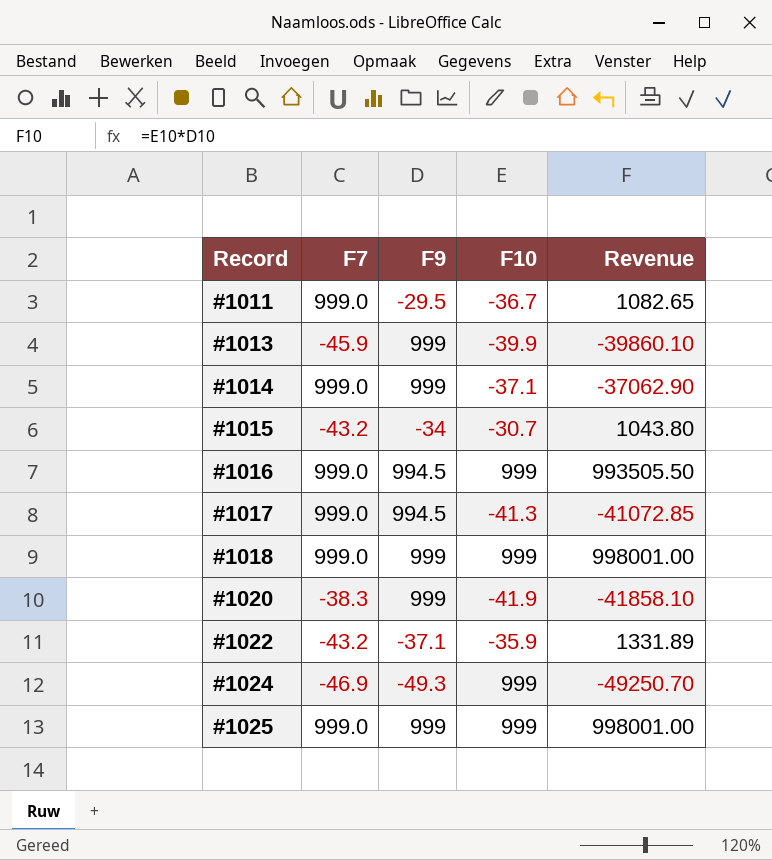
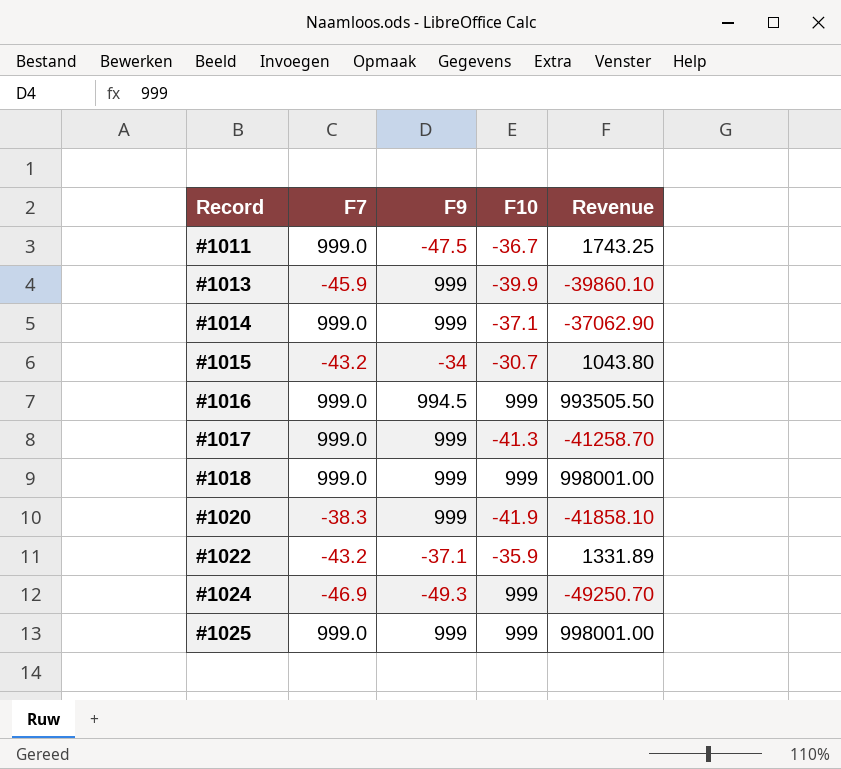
#1011 | F9: -29.5 -> -47.5
#1011 | Revenue: 1082.65 -> 1743.25
#1017 | F9: 994.5 -> 999
#1017 | Revenue: -41072.85 -> -41258.70

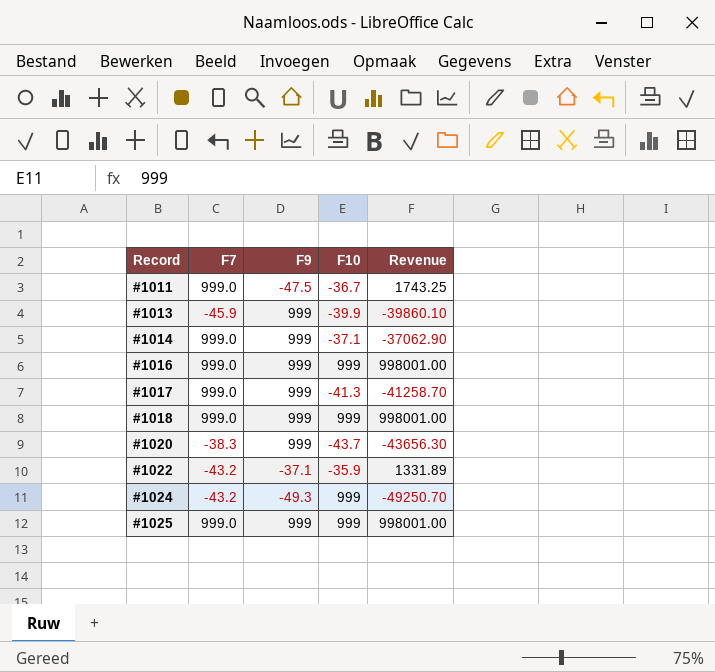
row #1015: -43.2 | -34 | -30.7 | 1043.80 -> none
#1016 | F9: 994.5 -> 999
#1016 | Revenue: 993505.50 -> 998001.00
#1020 | F10: -41.9 -> -43.7
#1020 | Revenue: -41858.10 -> -43656.30
#1024 | F7: -46.9 -> -43.2

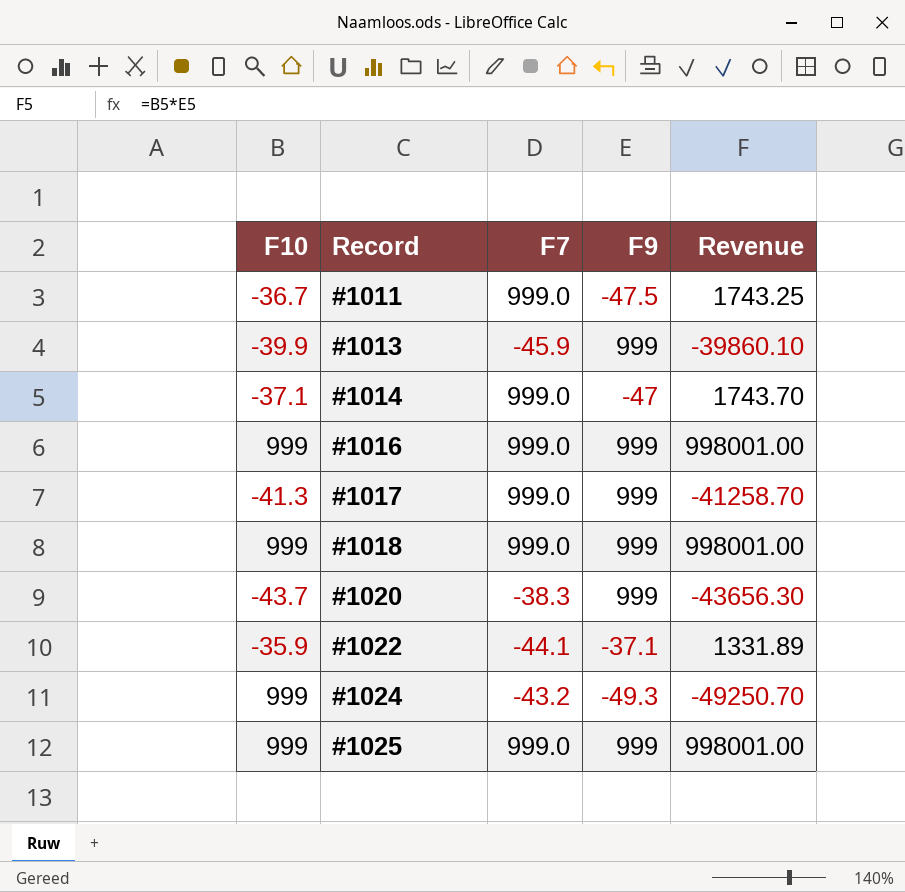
column F10 | position: 4 -> 1
#1014 | F9: 999 -> -47
#1014 | Revenue: -37062.90 -> 1743.70
#1022 | F7: -43.2 -> -44.1

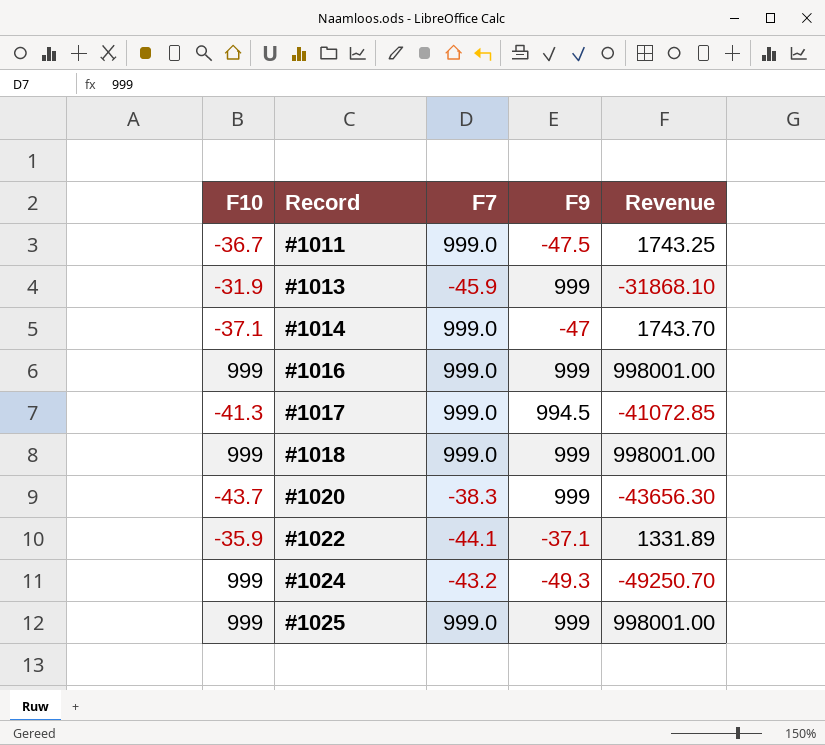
#1013 | F10: -39.9 -> -31.9
#1013 | Revenue: -39860.10 -> -31868.10
#1017 | F9: 999 -> 994.5
#1017 | Revenue: -41258.70 -> -41072.85

